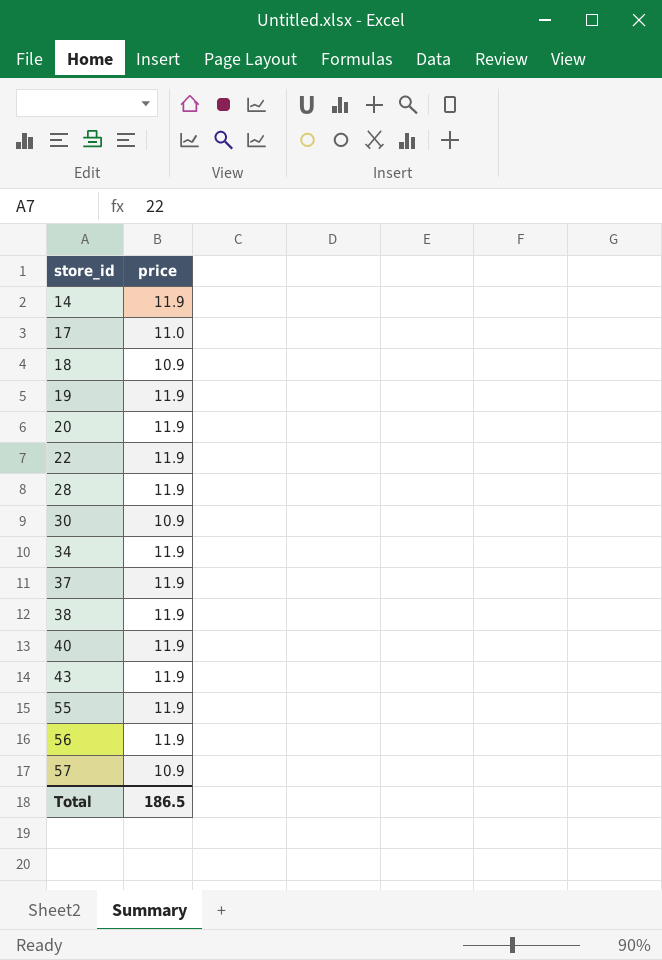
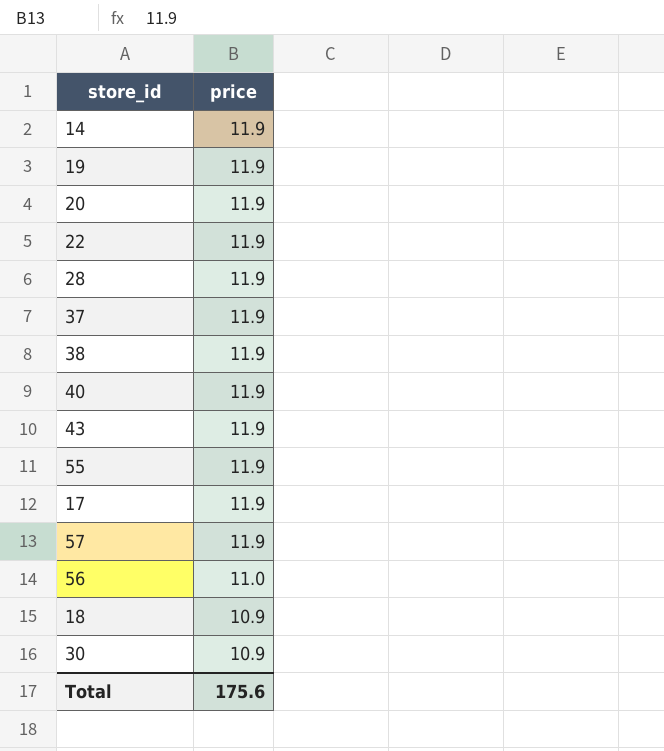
row order: store_id ascending -> price descending
row 34: 11.9 -> none
17 | price: 11.0 -> 11.9
57 | price: 10.9 -> 11.9
56 | price: 11.9 -> 11.0
Total | price: 186.5 -> 175.6

